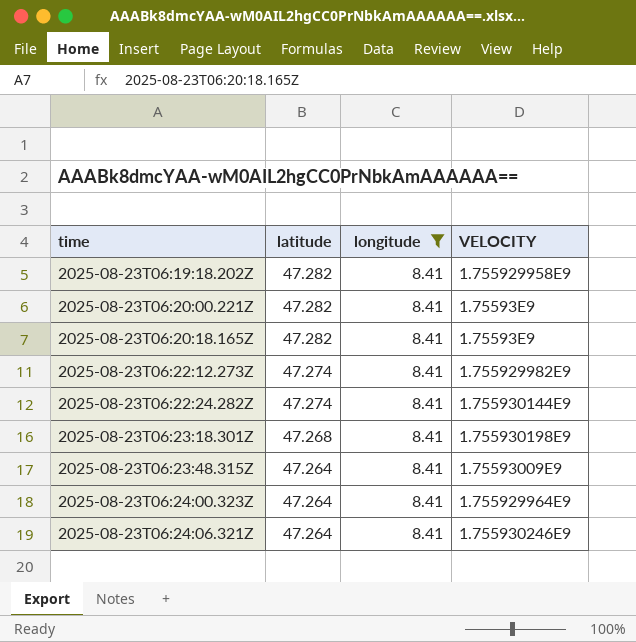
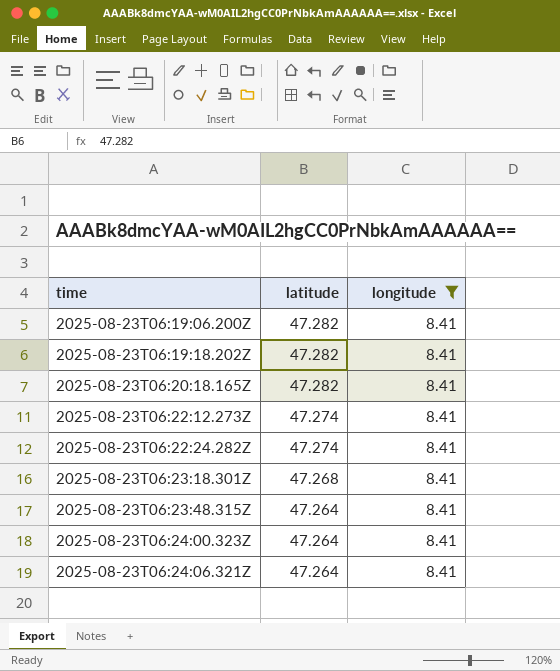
column VELOCITY | position: 4 -> none
row 2025-08-23T06:20:00.221Z: 47.282 | 8.41 | 1.75593E9 -> none
row 2025-08-23T06:19:06.200Z: none -> 47.282 | 8.41

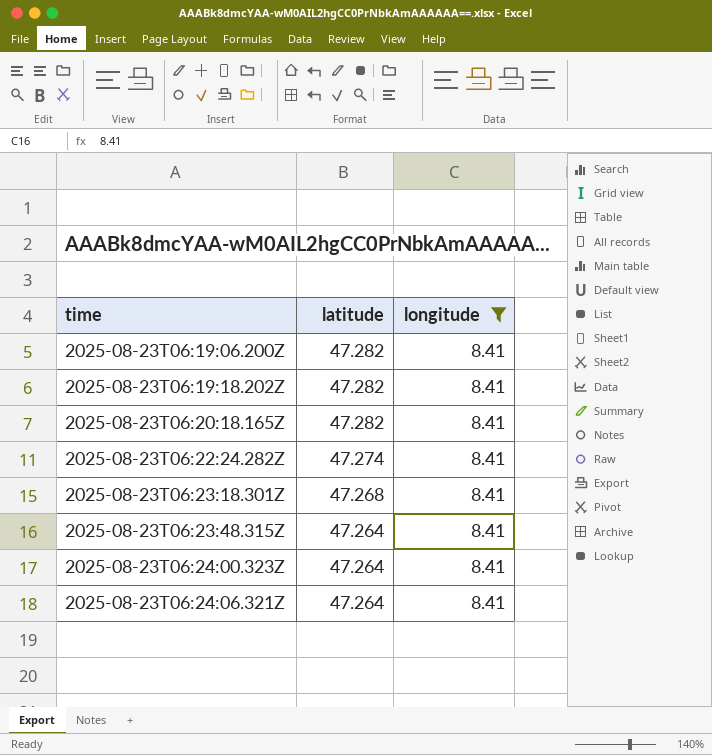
row 2025-08-23T06:22:12.273Z: 47.274 | 8.41 -> none

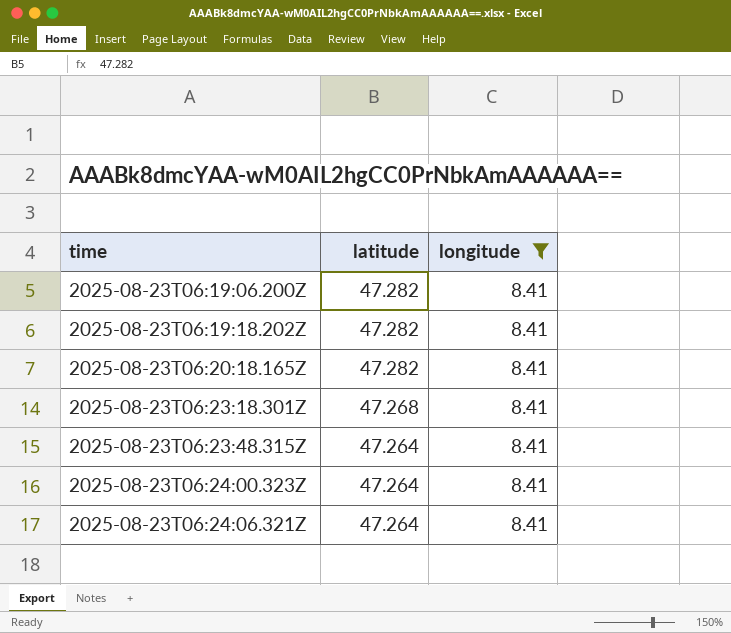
row 2025-08-23T06:22:24.282Z: 47.274 | 8.41 -> none

